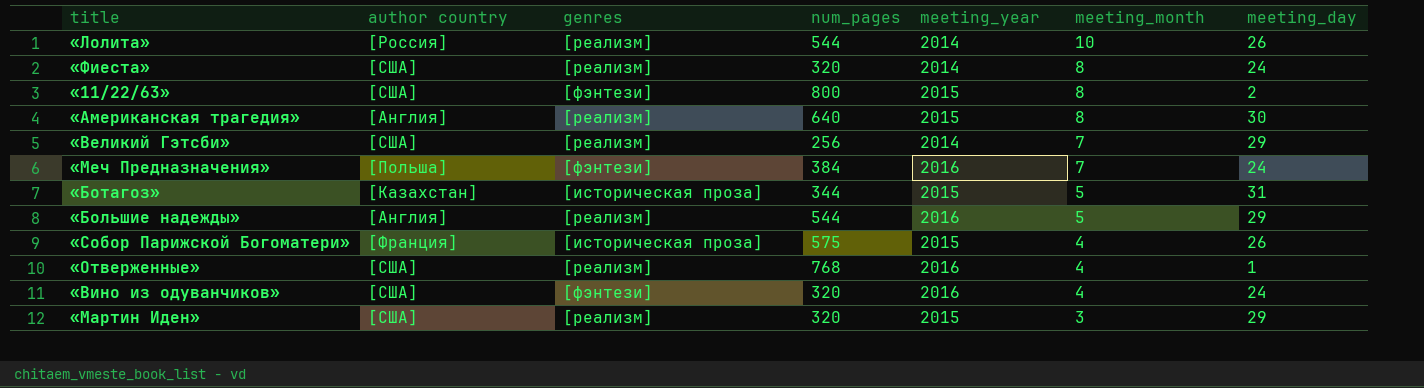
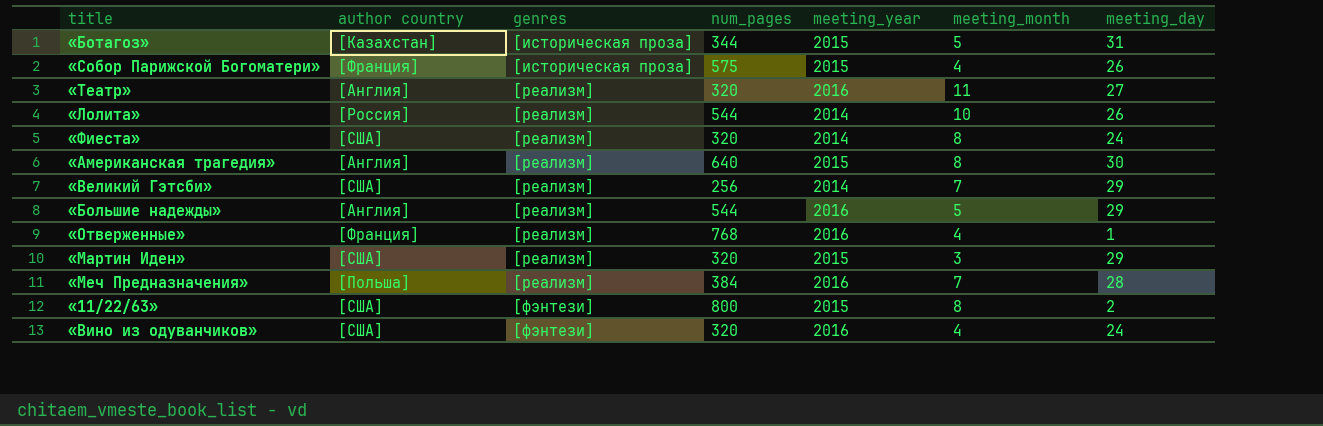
row order: meeting_month descending -> genres ascending
row «Театр»: none -> [Англия] | [реализм] | 320 | 2016 | 11 | 27
«Отверженные» | author country: [США] -> [Франция]
«Меч Предназначения» | genres: [фэнтези] -> [реализм]
«Меч Предназначения» | meeting_day: 24 -> 28

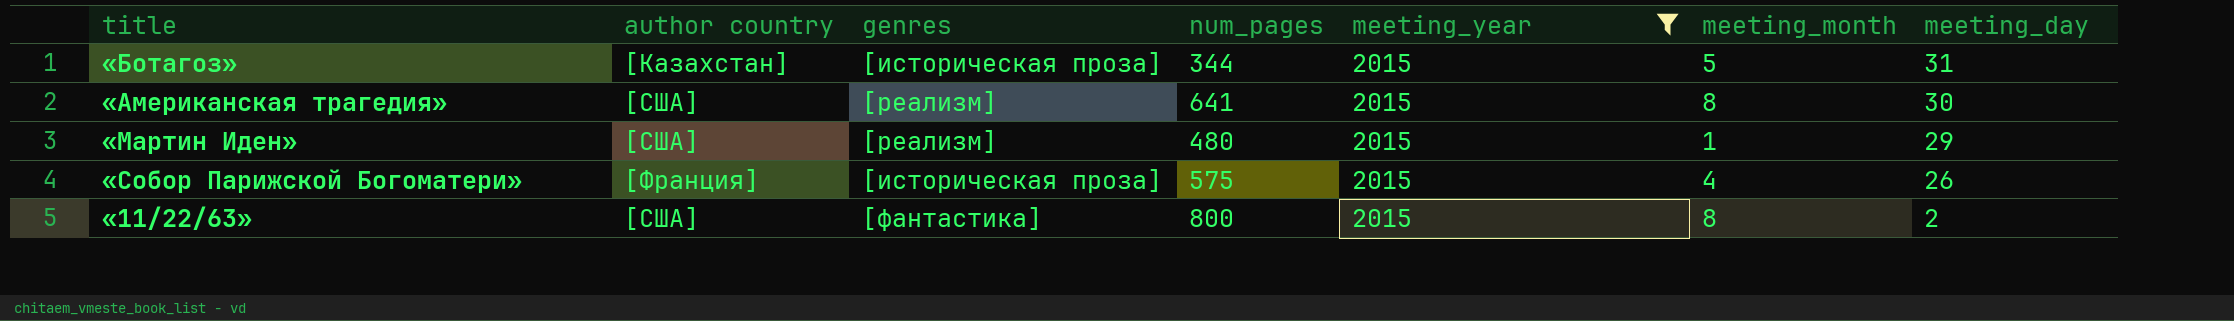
filter: none -> meeting_year = 2015
row order: genres ascending -> meeting_day descending
«Американская трагедия» | author country: [Англия] -> [США]
«Американская трагедия» | num_pages: 640 -> 641
«Мартин Иден» | num_pages: 320 -> 480
«Мартин Иден» | meeting_month: 3 -> 1
«11/22/63» | genres: [фэнтези] -> [фантастика]

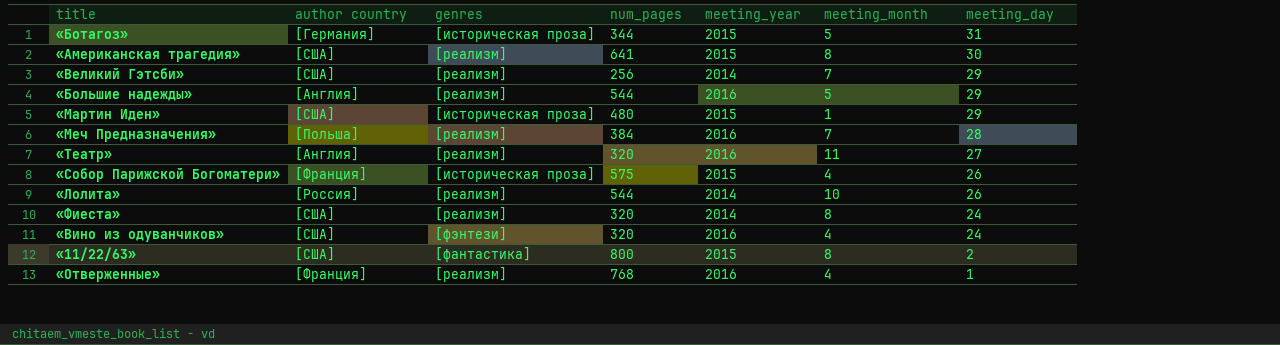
filter: meeting_year = 2015 -> none
«Ботагоз» | author country: [Казахстан] -> [Германия]
«Мартин Иден» | genres: [реализм] -> [историческая проза]

